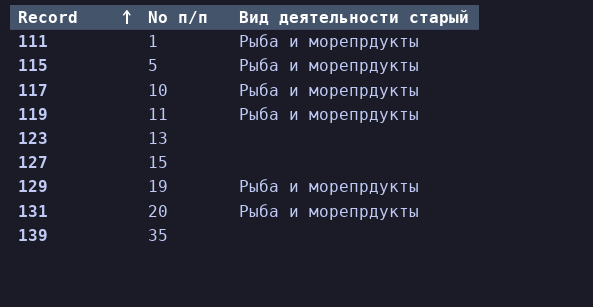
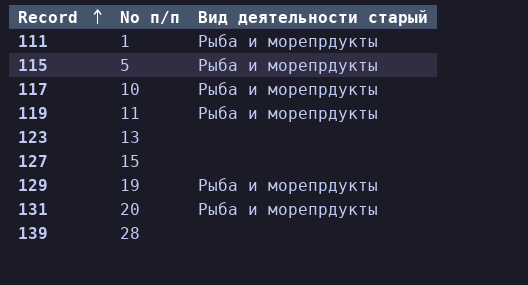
139 | No п/п: 35 -> 28

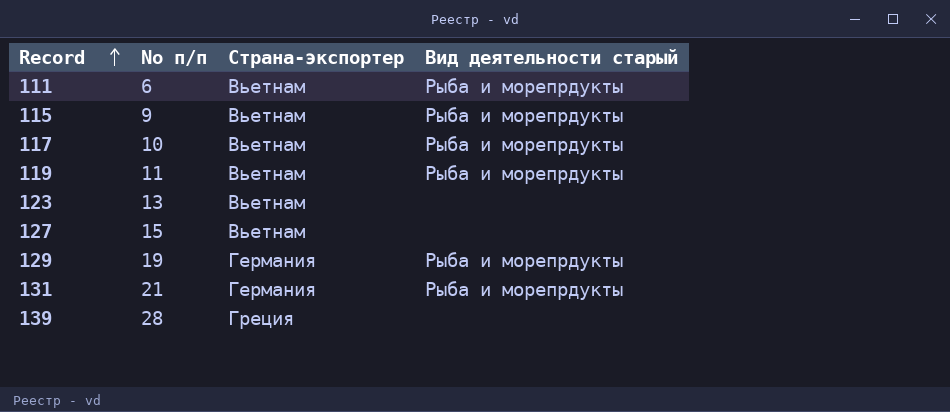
column Страна-экспортер | position: none -> 3
111 | No п/п: 1 -> 6
115 | No п/п: 5 -> 9
131 | No п/п: 20 -> 21

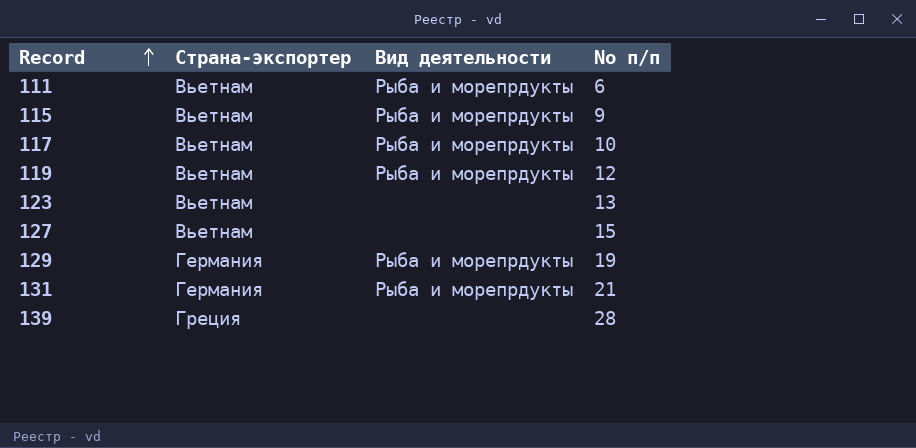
column name: Вид деятельности старый -> Вид деятельности
column No п/п | position: 2 -> 4
119 | No п/п: 11 -> 12

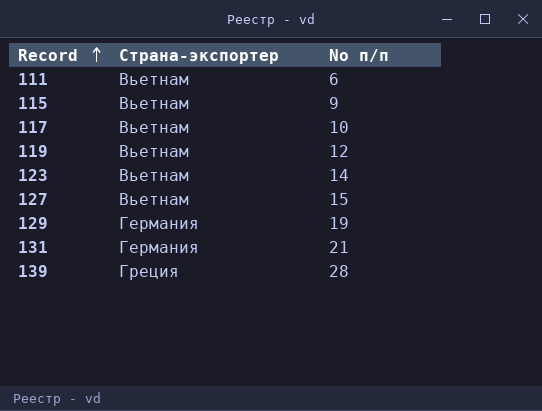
column Вид деятельности | position: 3 -> none
123 | No п/п: 13 -> 14

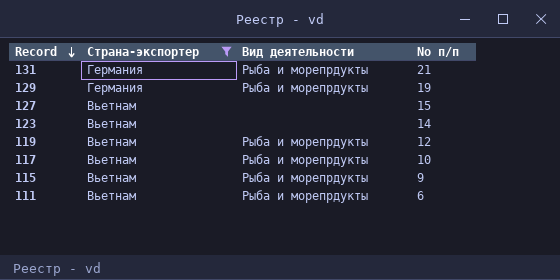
filter: none -> Страна-экспортер != Греция
row order: Record ascending -> Record descending
column Вид деятельности | position: none -> 3

